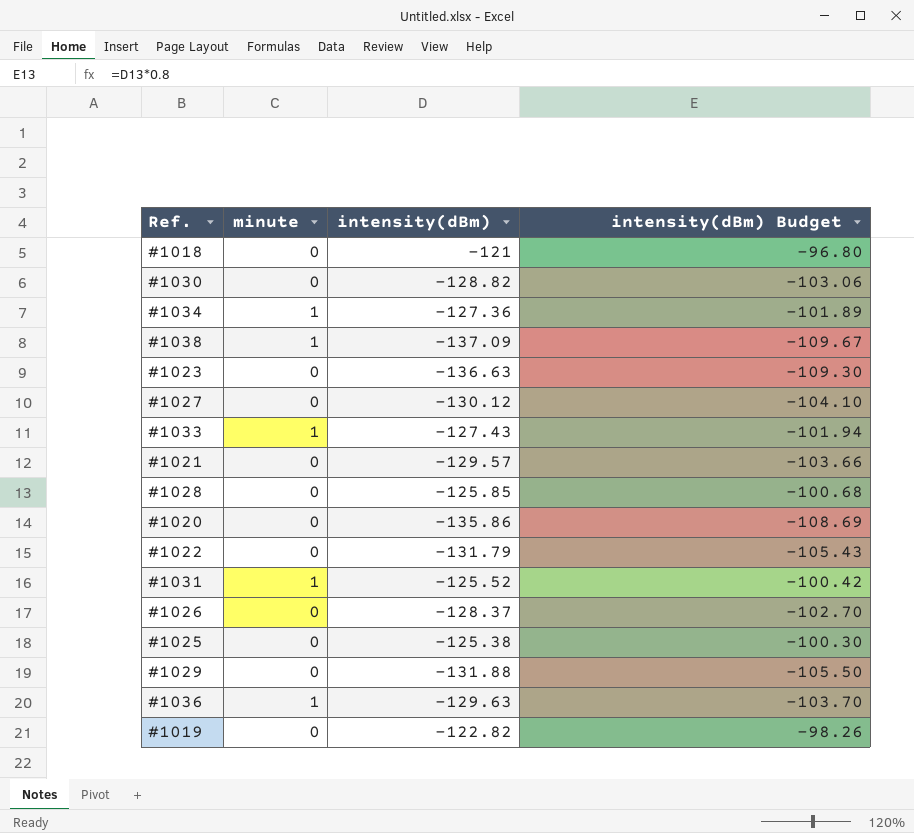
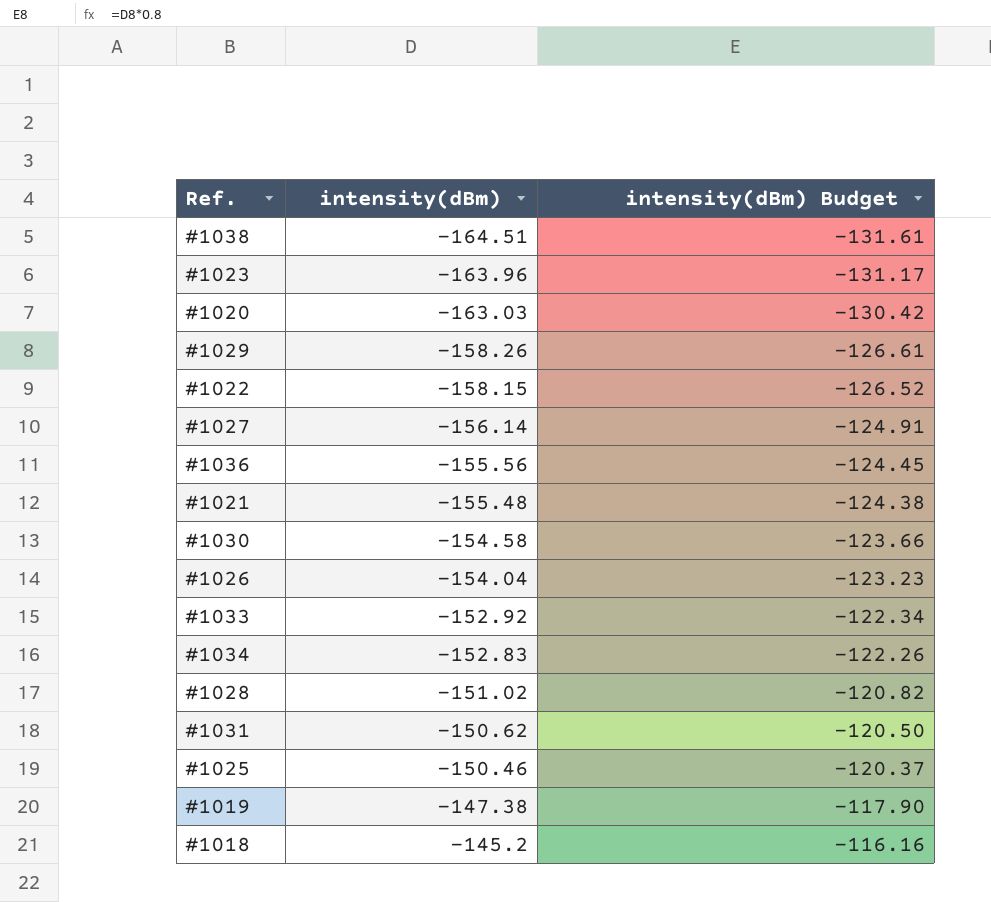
row order: none -> intensity(dBm) ascending
column minute | position: 2 -> none
#1038 | intensity(dBm): -137.09 -> -164.51
#1038 | intensity(dBm) Budget: -109.67 -> -131.61
#1023 | intensity(dBm): -136.63 -> -163.96
#1023 | intensity(dBm) Budget: -109.30 -> -131.17
#1020 | intensity(dBm): -135.86 -> -163.03
#1020 | intensity(dBm) Budget: -108.69 -> -130.42
#1029 | intensity(dBm): -131.88 -> -158.26
#1029 | intensity(dBm) Budget: -105.50 -> -126.61
#1022 | intensity(dBm): -131.79 -> -158.15
#1022 | intensity(dBm) Budget: -105.43 -> -126.52
#1027 | intensity(dBm): -130.12 -> -156.14
#1027 | intensity(dBm) Budget: -104.10 -> -124.91
#1036 | intensity(dBm): -129.63 -> -155.56
#1036 | intensity(dBm) Budget: -103.70 -> -124.45
#1021 | intensity(dBm): -129.57 -> -155.48
#1021 | intensity(dBm) Budget: -103.66 -> -124.38
#1030 | intensity(dBm): -128.82 -> -154.58
#1030 | intensity(dBm) Budget: -103.06 -> -123.66
#1026 | intensity(dBm): -128.37 -> -154.04
#1026 | intensity(dBm) Budget: -102.70 -> -123.23
#1033 | intensity(dBm): -127.43 -> -152.92
#1033 | intensity(dBm) Budget: -101.94 -> -122.34
#1034 | intensity(dBm): -127.36 -> -152.83
#1034 | intensity(dBm) Budget: -101.89 -> -122.26
#1028 | intensity(dBm): -125.85 -> -151.02
#1028 | intensity(dBm) Budget: -100.68 -> -120.82
#1031 | intensity(dBm): -125.52 -> -150.62
#1031 | intensity(dBm) Budget: -100.42 -> -120.50
#1025 | intensity(dBm): -125.38 -> -150.46
#1025 | intensity(dBm) Budget: -100.30 -> -120.37
#1019 | intensity(dBm): -122.82 -> -147.38
#1019 | intensity(dBm) Budget: -98.26 -> -117.90
#1018 | intensity(dBm): -121 -> -145.2
#1018 | intensity(dBm) Budget: -96.80 -> -116.16

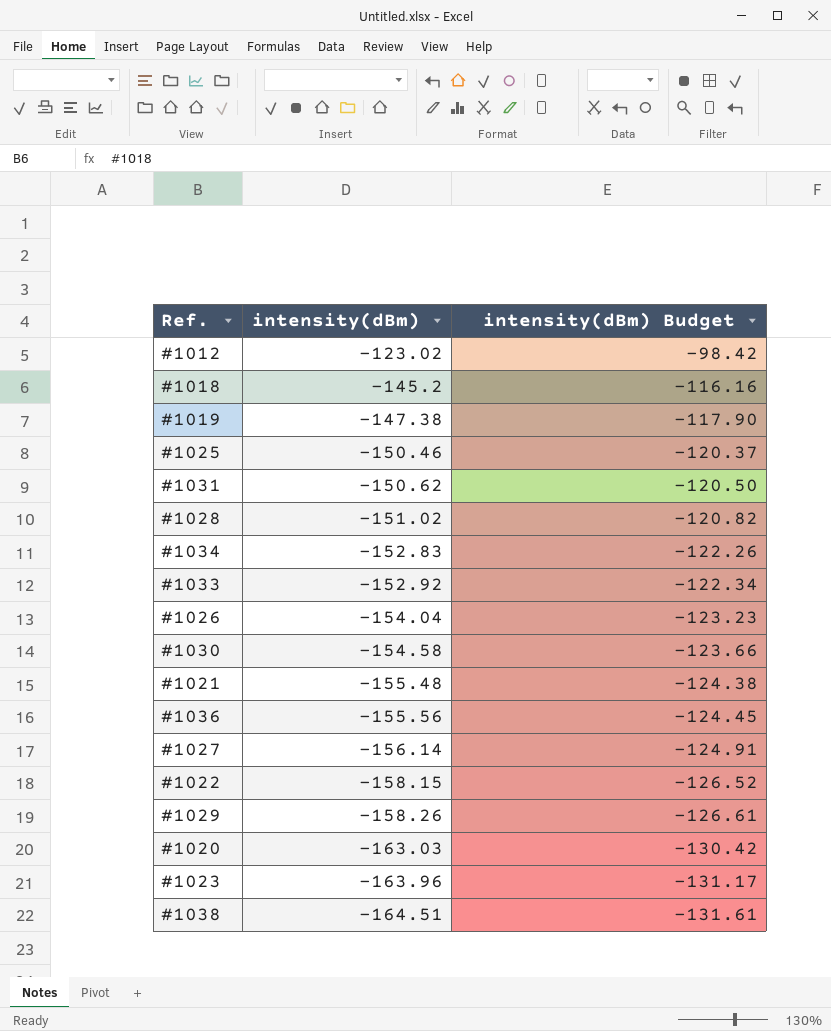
row order: intensity(dBm) ascending -> intensity(dBm) descending
row #1012: none -> -123.02 | -98.42

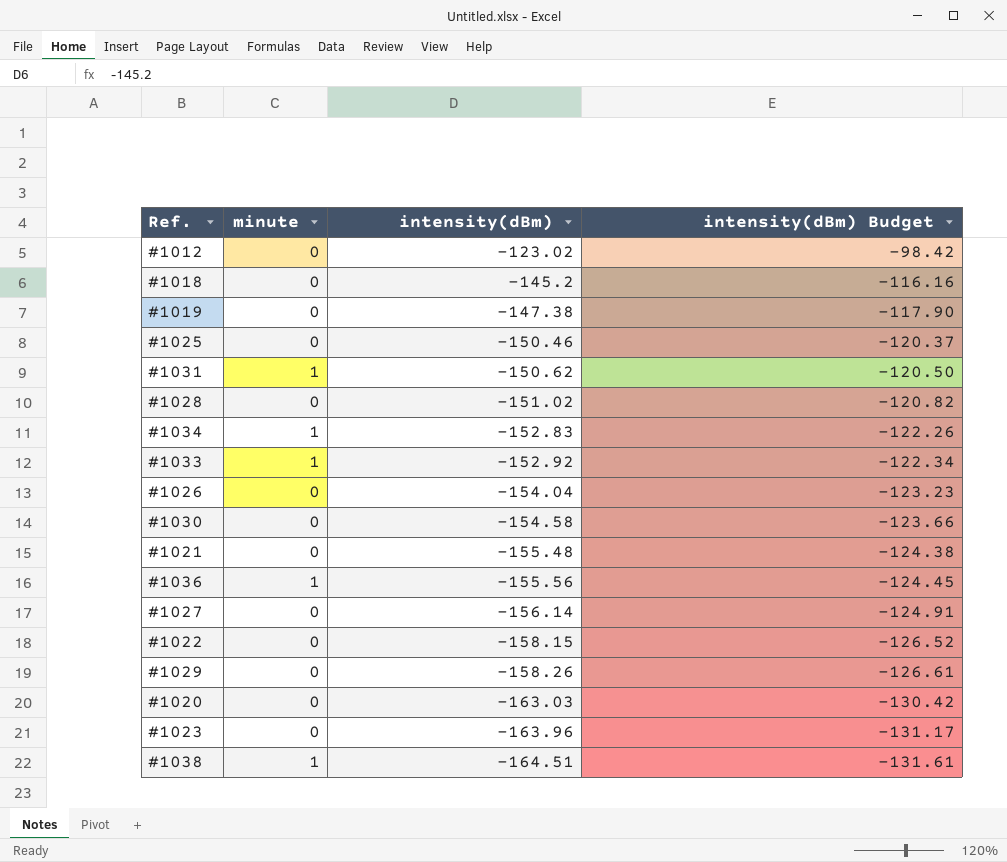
column minute | position: none -> 2

